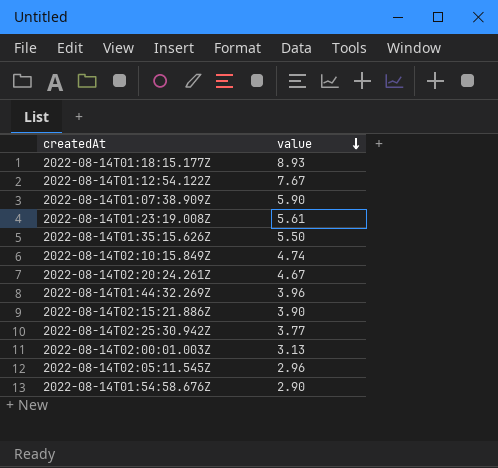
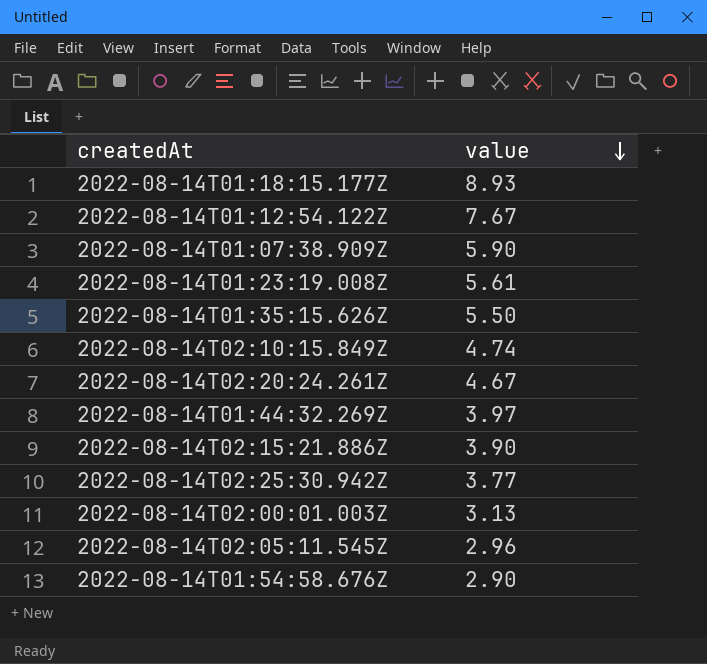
2022-08-14T01:44:32.269Z | value: 3.96 -> 3.97

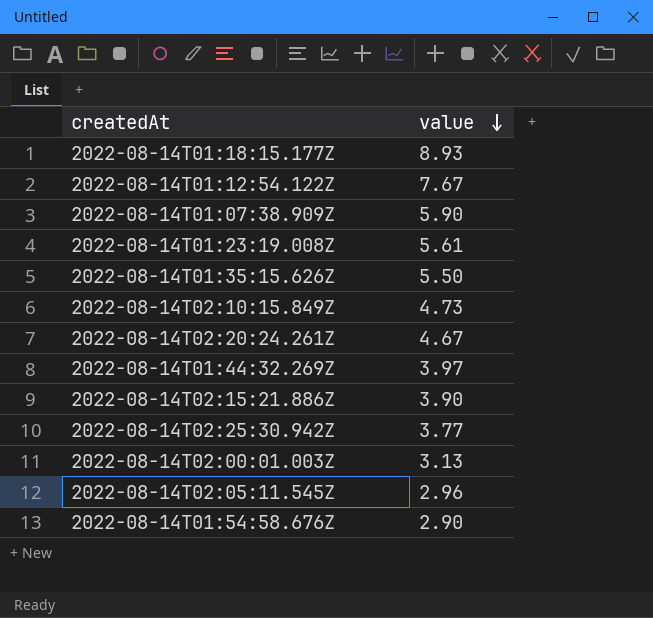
2022-08-14T02:10:15.849Z | value: 4.74 -> 4.73

